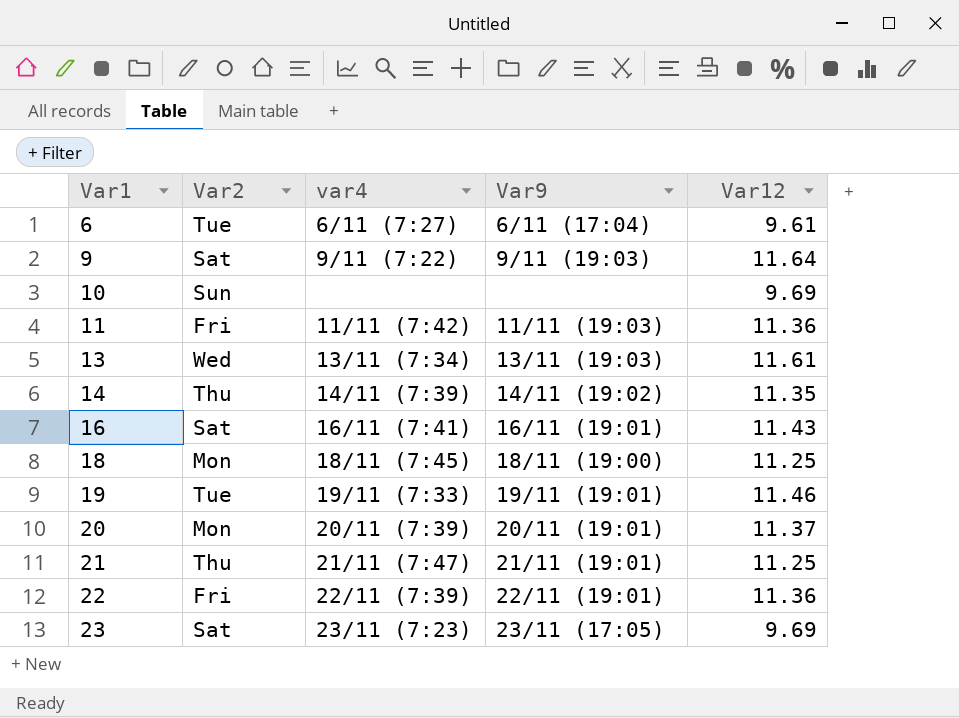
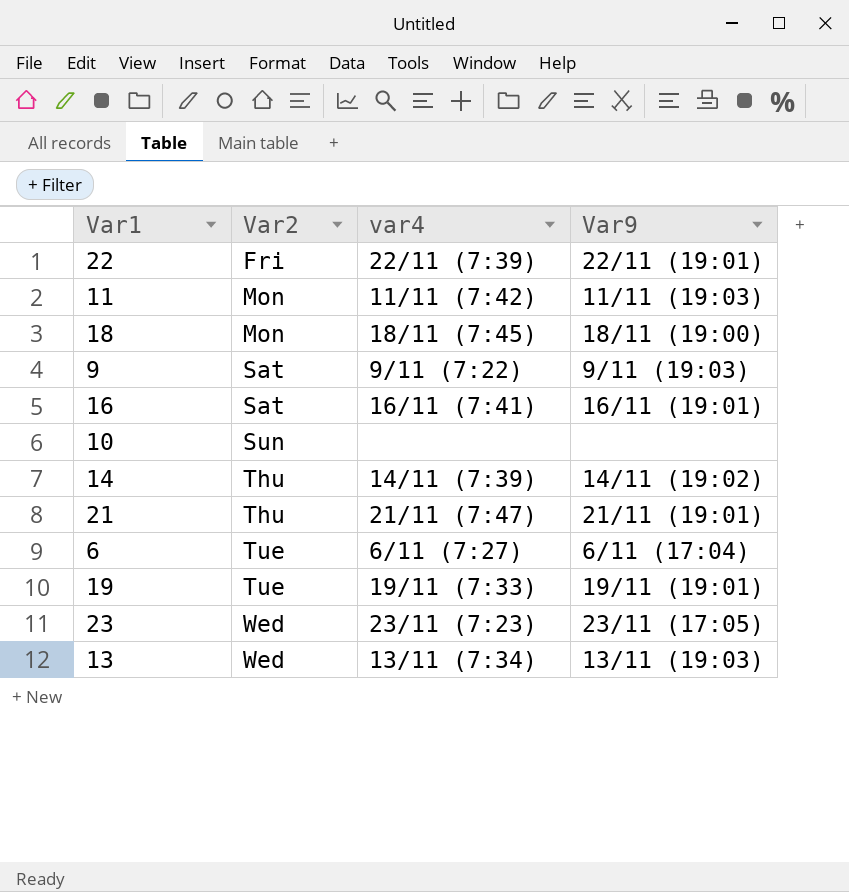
row order: Var1 ascending -> Var2 ascending
column Var12 | position: 5 -> none
row 20: Mon | 20/11 (7:39) | 20/11 (19:01) | 11.37 -> none
11 | Var2: Fri -> Mon
23 | Var2: Sat -> Wed

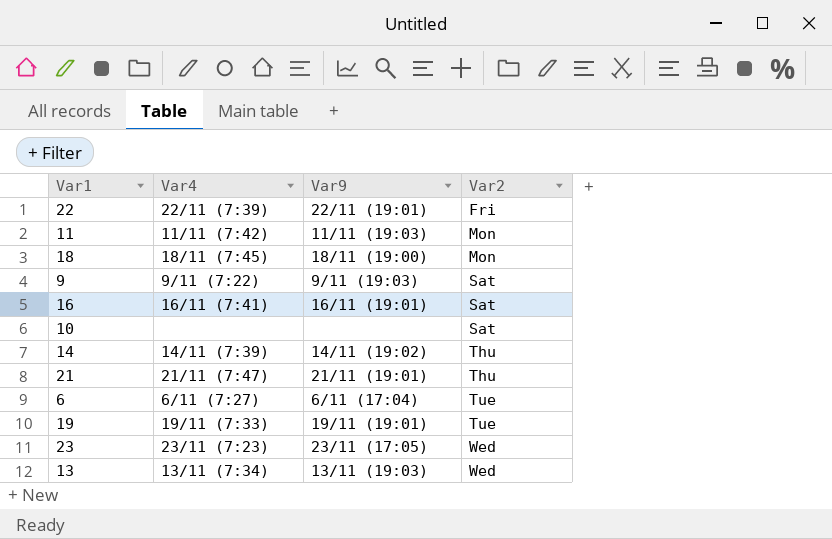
column name: var4 -> Var4
column Var2 | position: 2 -> 4
10 | Var2: Sun -> Sat

